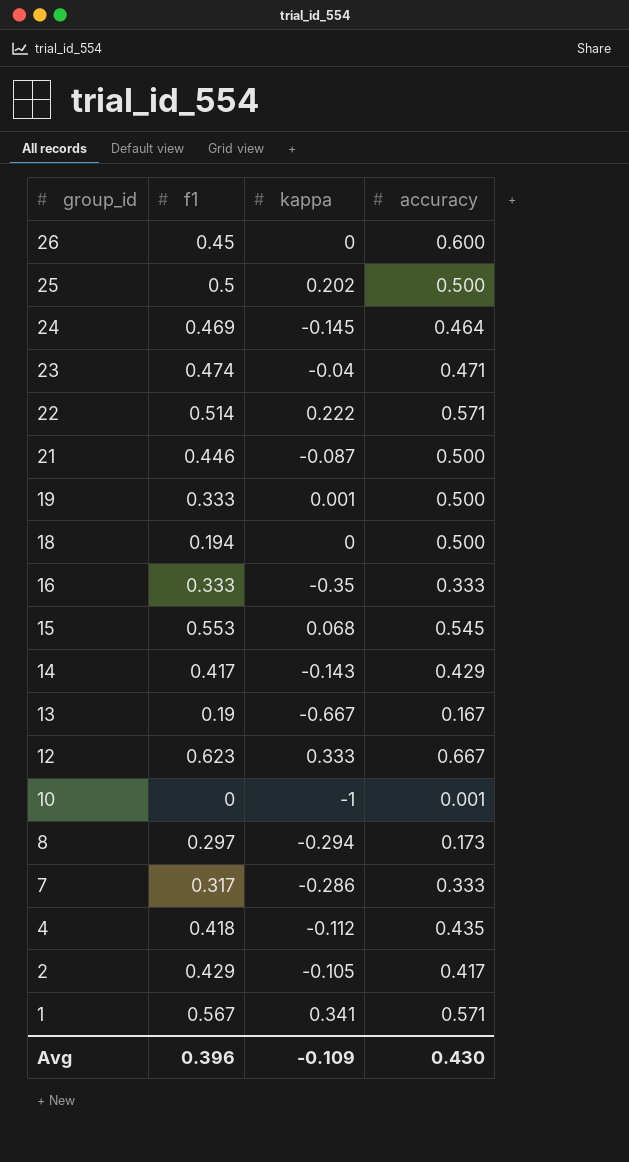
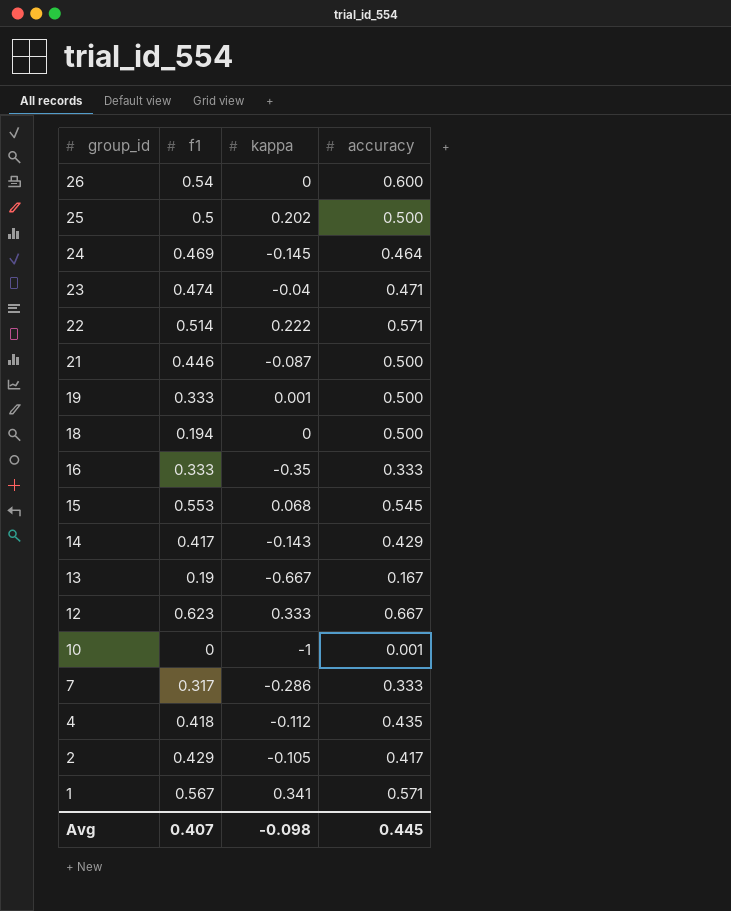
row 8: 0.297 | -0.294 | 0.173 -> none
26 | f1: 0.45 -> 0.54
Avg | f1: 0.396 -> 0.407
Avg | kappa: -0.109 -> -0.098
Avg | accuracy: 0.430 -> 0.445

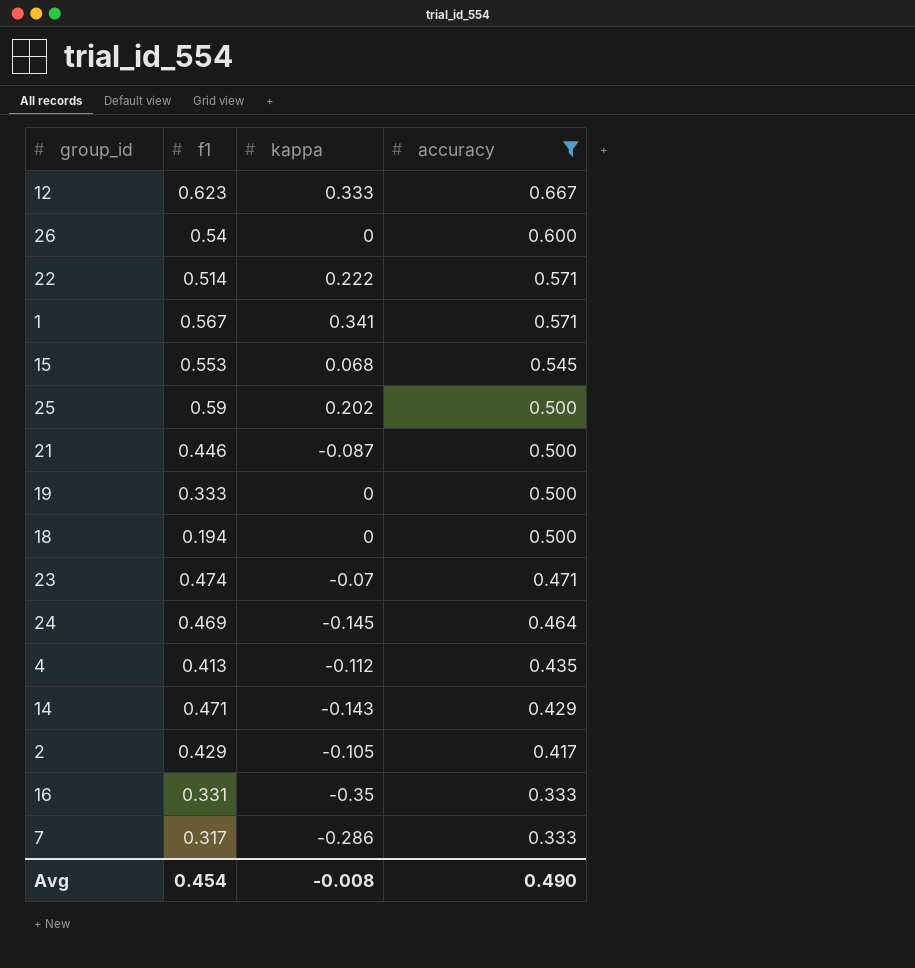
filter: none -> accuracy >= 0.333
row order: group_id descending -> accuracy descending
25 | f1: 0.5 -> 0.59
19 | kappa: 0.001 -> 0
23 | kappa: -0.04 -> -0.07
4 | f1: 0.418 -> 0.413
14 | f1: 0.417 -> 0.471
16 | f1: 0.333 -> 0.331
Avg | f1: 0.407 -> 0.454
Avg | kappa: -0.098 -> -0.008
Avg | accuracy: 0.445 -> 0.490

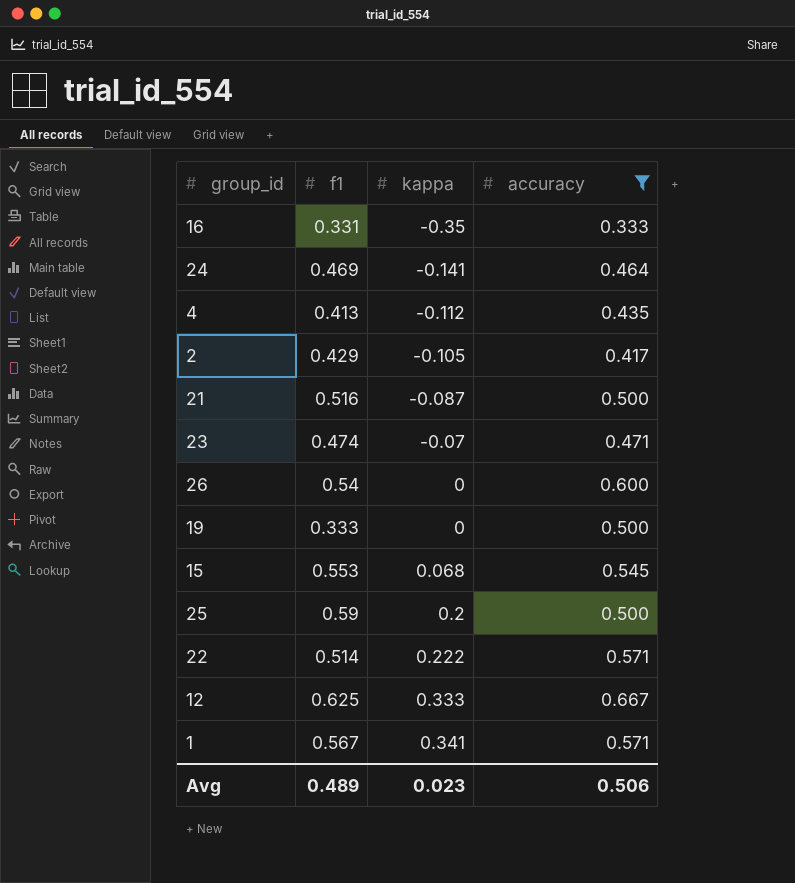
row order: accuracy descending -> kappa ascending
row 18: 0.194 | 0 | 0.500 -> none
row 14: 0.471 | -0.143 | 0.429 -> none
row 7: 0.317 | -0.286 | 0.333 -> none
24 | kappa: -0.145 -> -0.141
21 | f1: 0.446 -> 0.516
25 | kappa: 0.202 -> 0.2
12 | f1: 0.623 -> 0.625
Avg | f1: 0.454 -> 0.489
Avg | kappa: -0.008 -> 0.023
Avg | accuracy: 0.490 -> 0.506

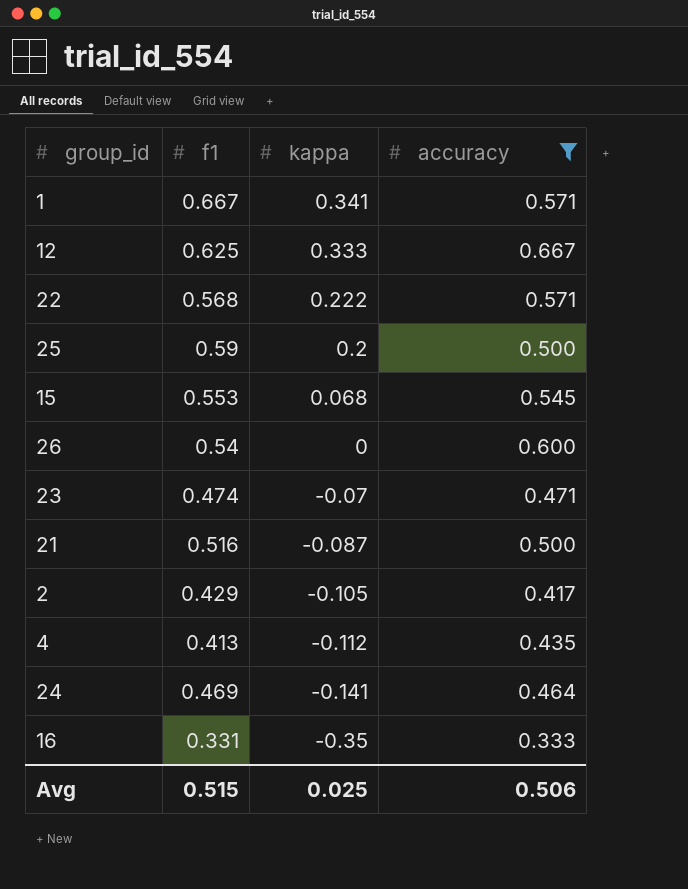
row order: kappa ascending -> kappa descending
row 19: 0.333 | 0 | 0.500 -> none
1 | f1: 0.567 -> 0.667
22 | f1: 0.514 -> 0.568
Avg | f1: 0.489 -> 0.515
Avg | kappa: 0.023 -> 0.025

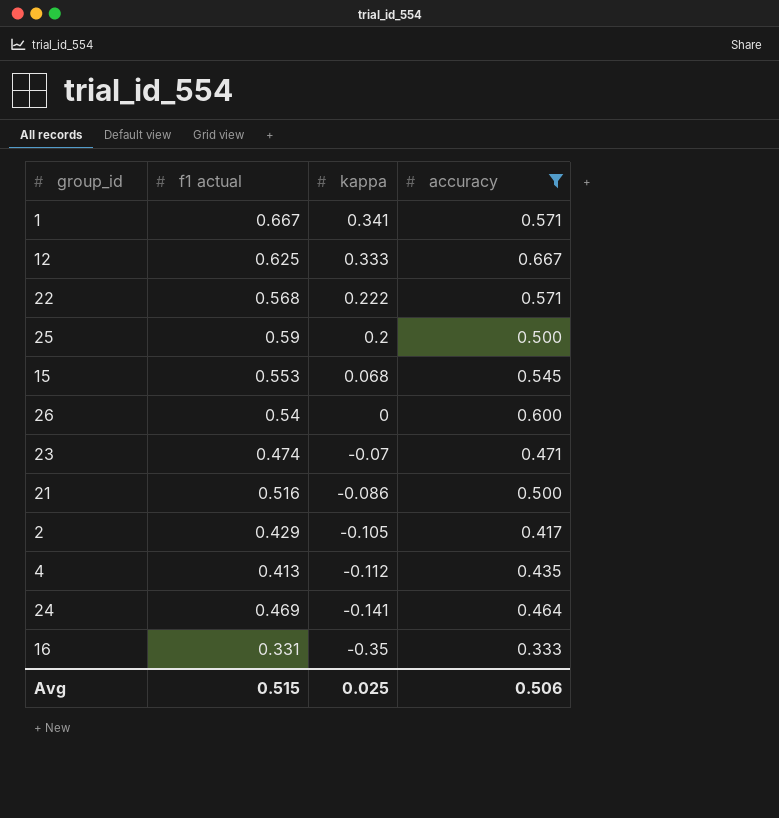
column name: f1 -> f1 actual
21 | kappa: -0.087 -> -0.086

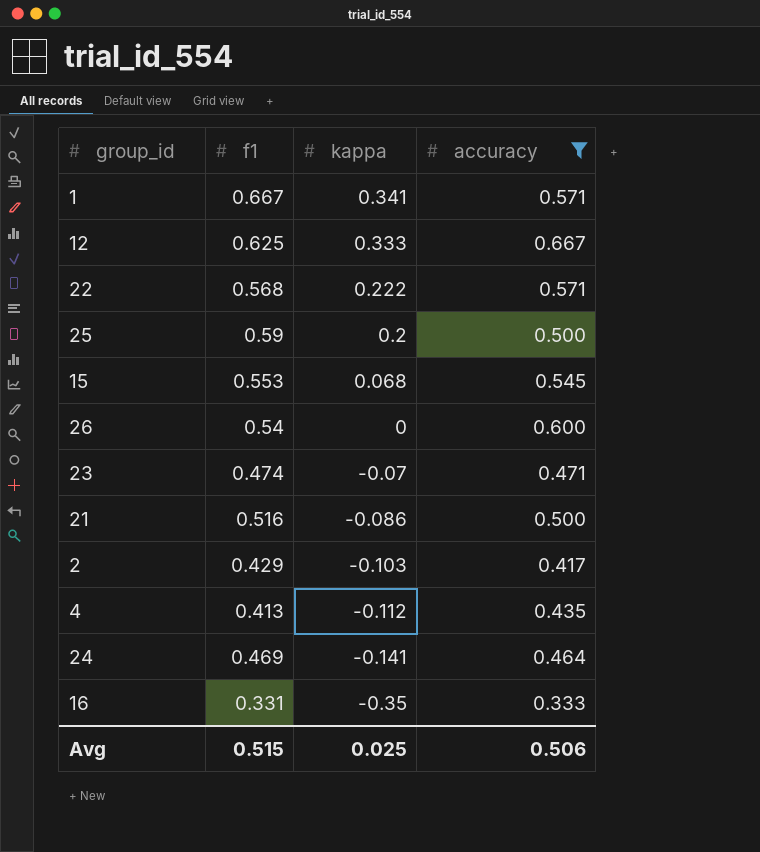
column name: f1 actual -> f1
2 | kappa: -0.105 -> -0.103

